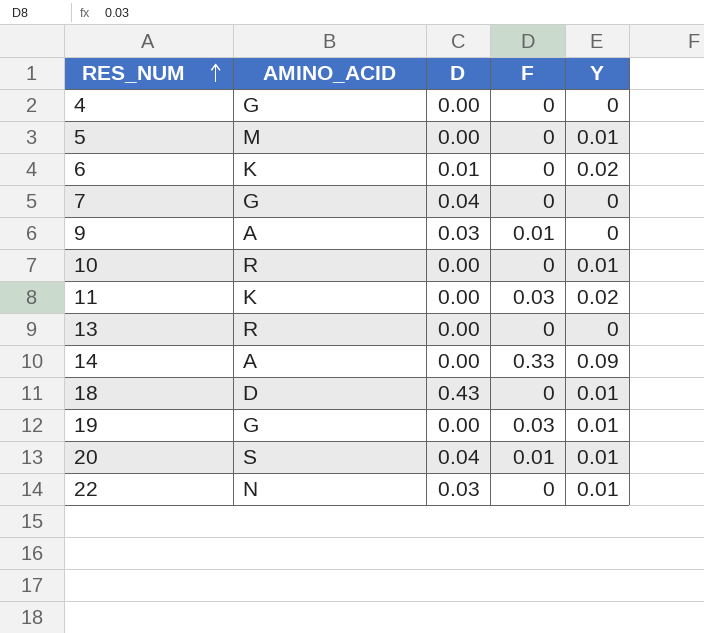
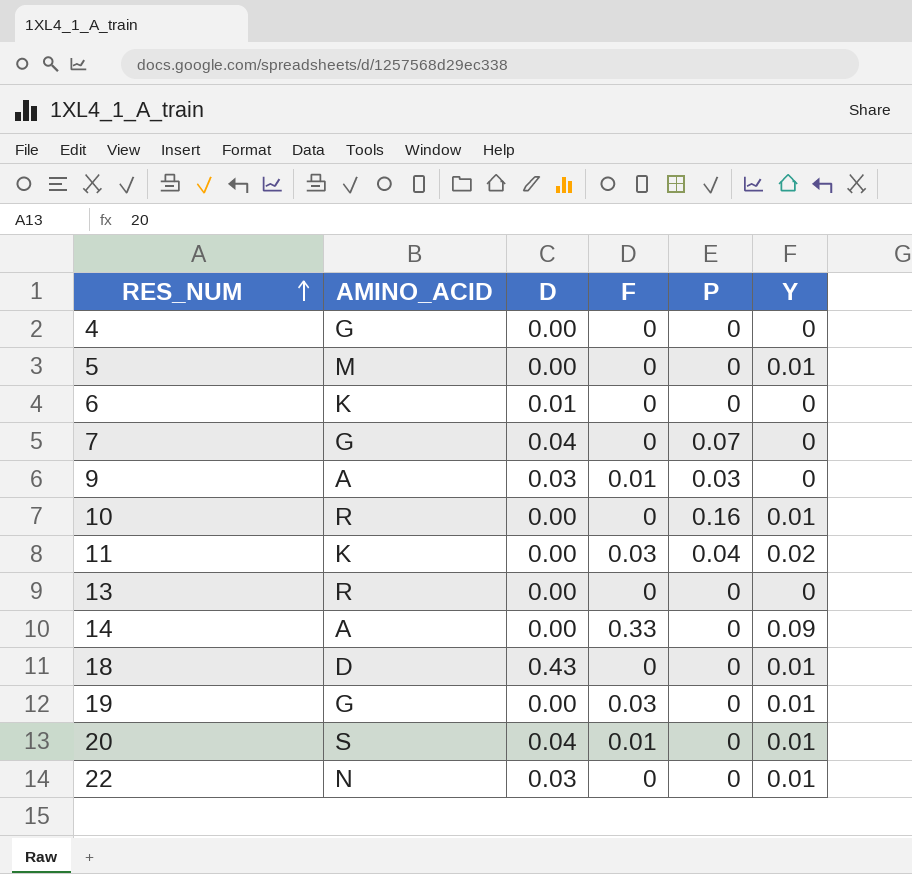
column P | position: none -> 5
6 | Y: 0.02 -> 0

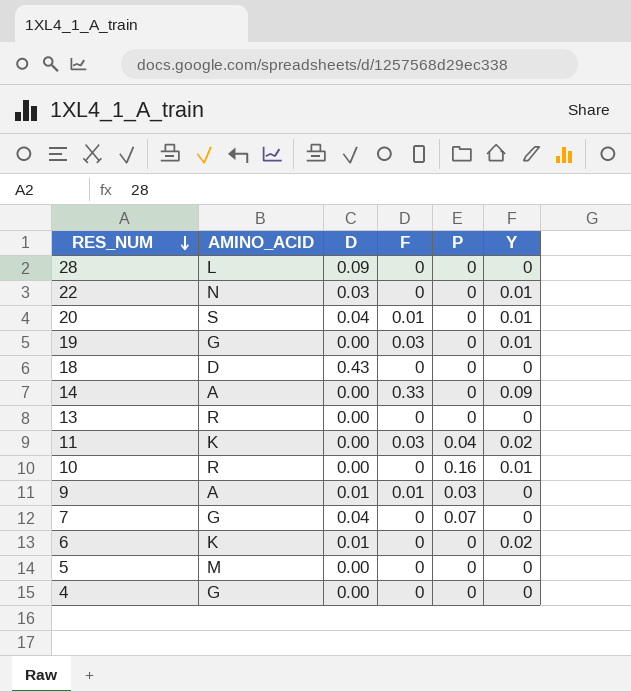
row order: RES_NUM ascending -> RES_NUM descending
row 28: none -> L | 0.09 | 0 | 0 | 0
18 | Y: 0.01 -> 0
9 | D: 0.03 -> 0.01
6 | Y: 0 -> 0.02
5 | Y: 0.01 -> 0

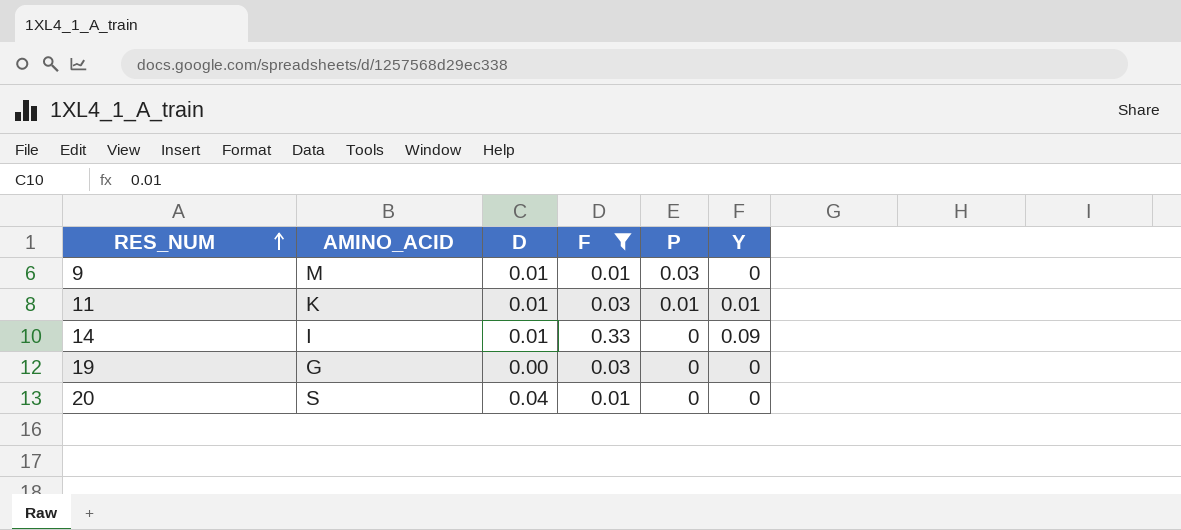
filter: none -> F != 0
row order: RES_NUM descending -> RES_NUM ascending
9 | AMINO_ACID: A -> M
11 | D: 0.00 -> 0.01
11 | P: 0.04 -> 0.01
11 | Y: 0.02 -> 0.01
14 | AMINO_ACID: A -> I
14 | D: 0.00 -> 0.01
19 | Y: 0.01 -> 0
20 | Y: 0.01 -> 0

